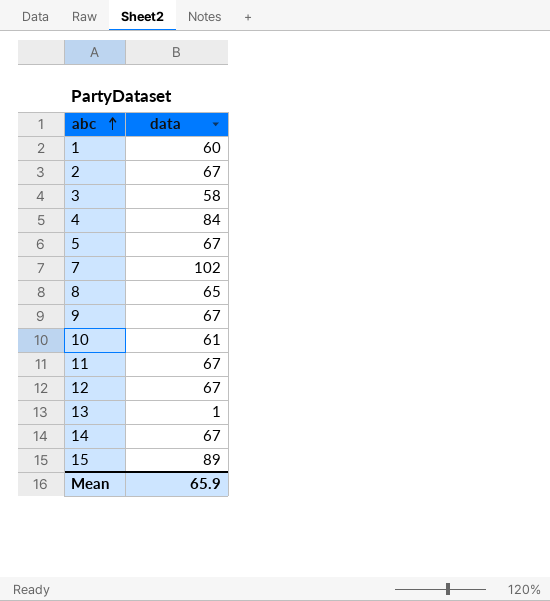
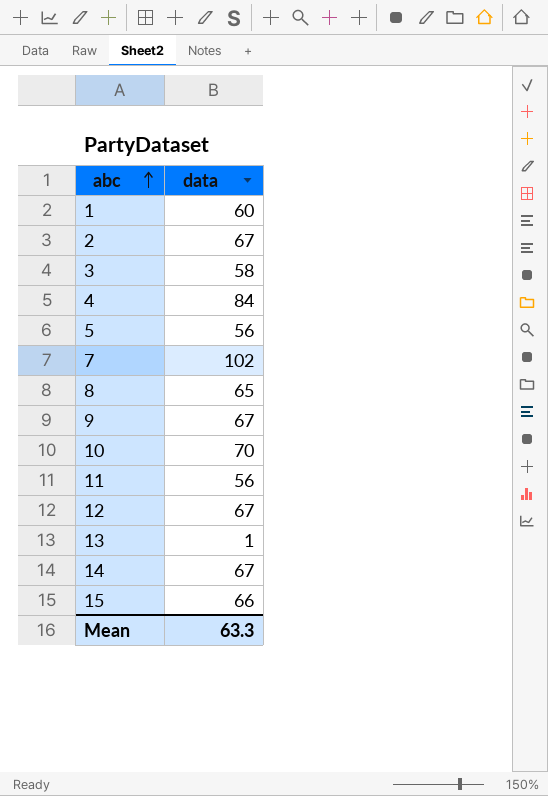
5 | data: 67 -> 56
10 | data: 61 -> 70
11 | data: 67 -> 56
15 | data: 89 -> 66
Mean | data: 65.9 -> 63.3

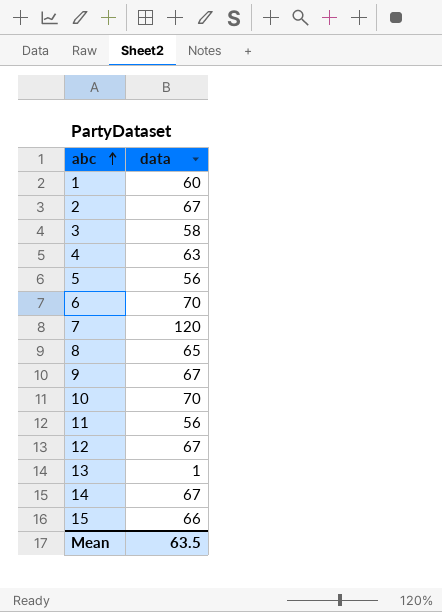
4 | data: 84 -> 63
row 6: none -> 70
7 | data: 102 -> 120
Mean | data: 63.3 -> 63.5

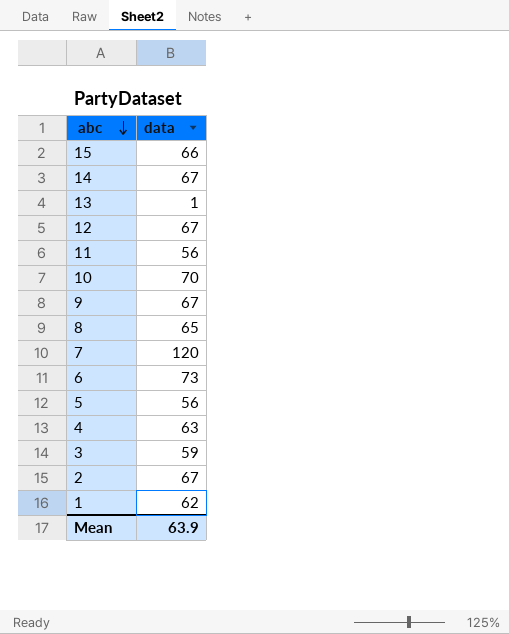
row order: abc ascending -> abc descending
6 | data: 70 -> 73
3 | data: 58 -> 59
1 | data: 60 -> 62
Mean | data: 63.5 -> 63.9

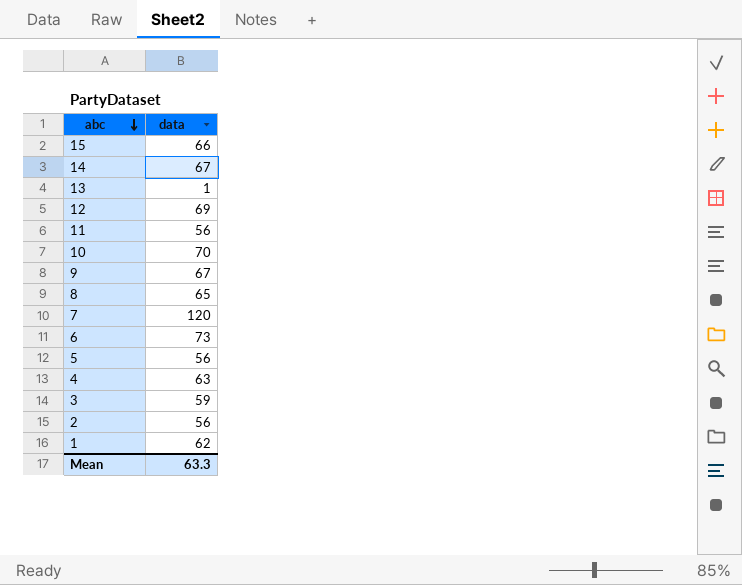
12 | data: 67 -> 69
2 | data: 67 -> 56
Mean | data: 63.9 -> 63.3

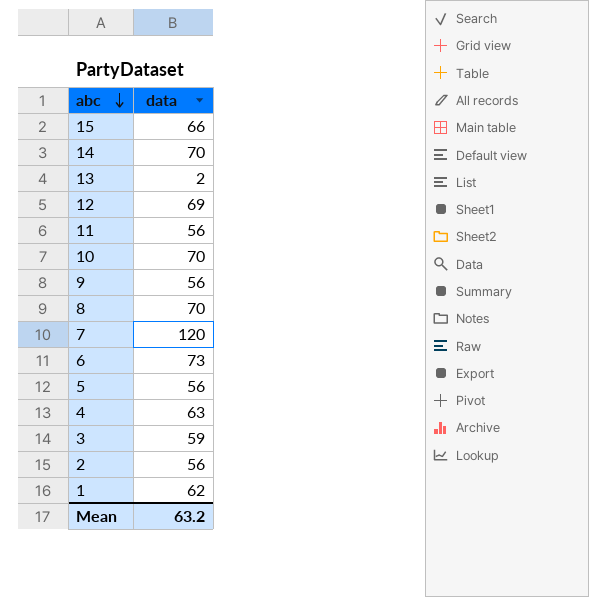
14 | data: 67 -> 70
13 | data: 1 -> 2
9 | data: 67 -> 56
8 | data: 65 -> 70
Mean | data: 63.3 -> 63.2

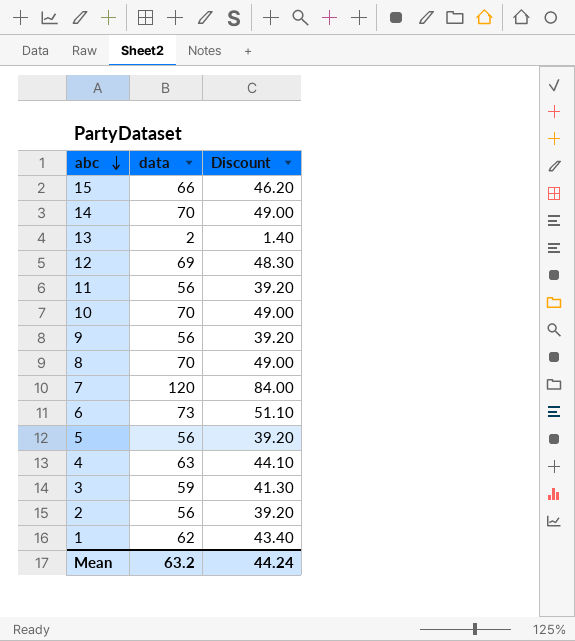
column Discount | formula: none -> [data] * 0.7

